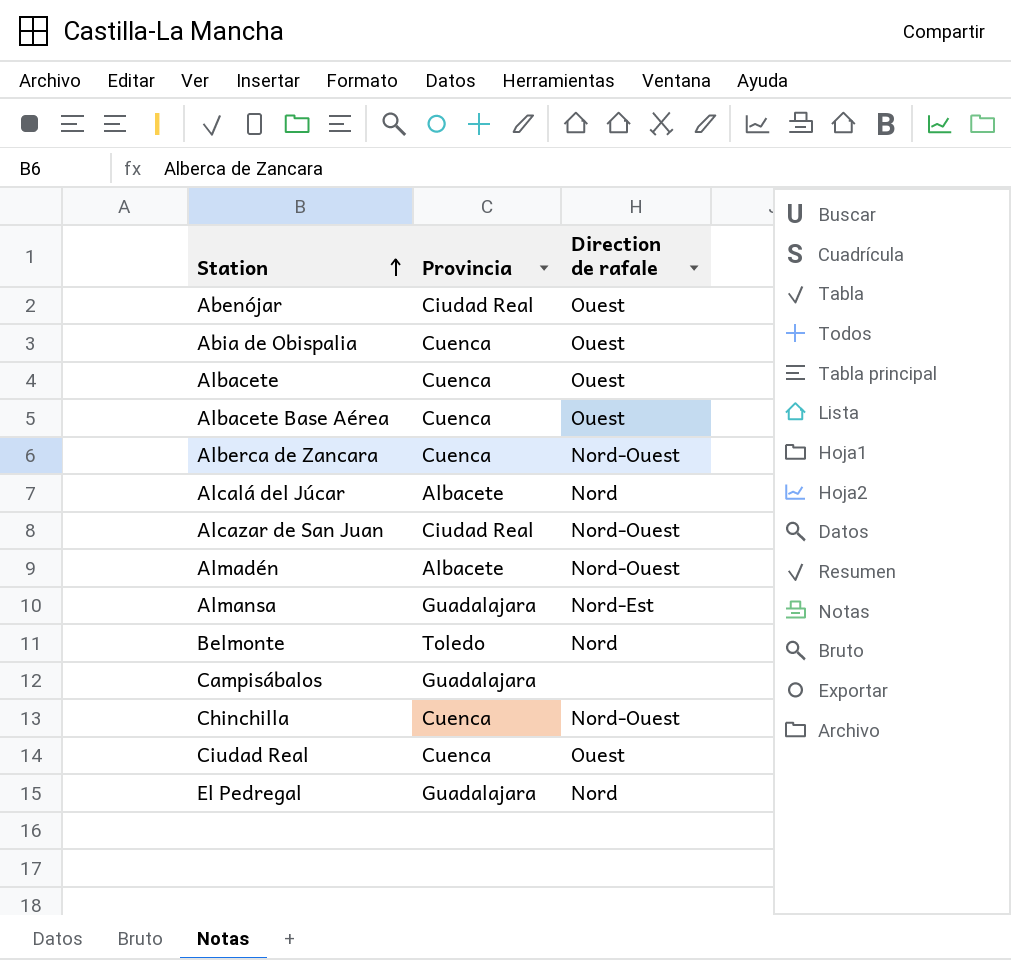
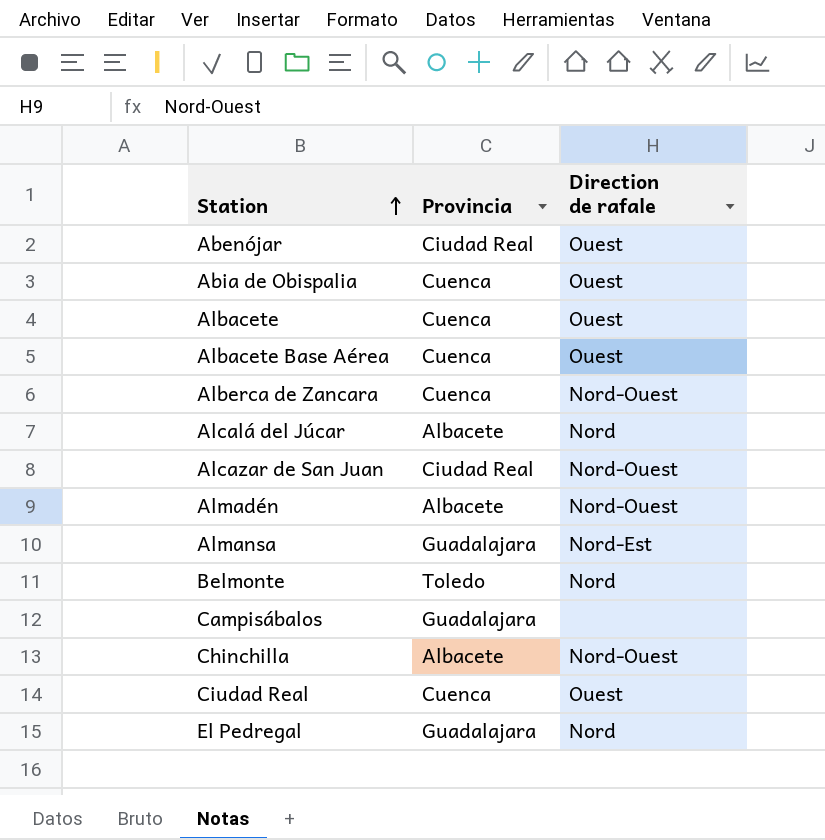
Chinchilla | Provincia: Cuenca -> Albacete

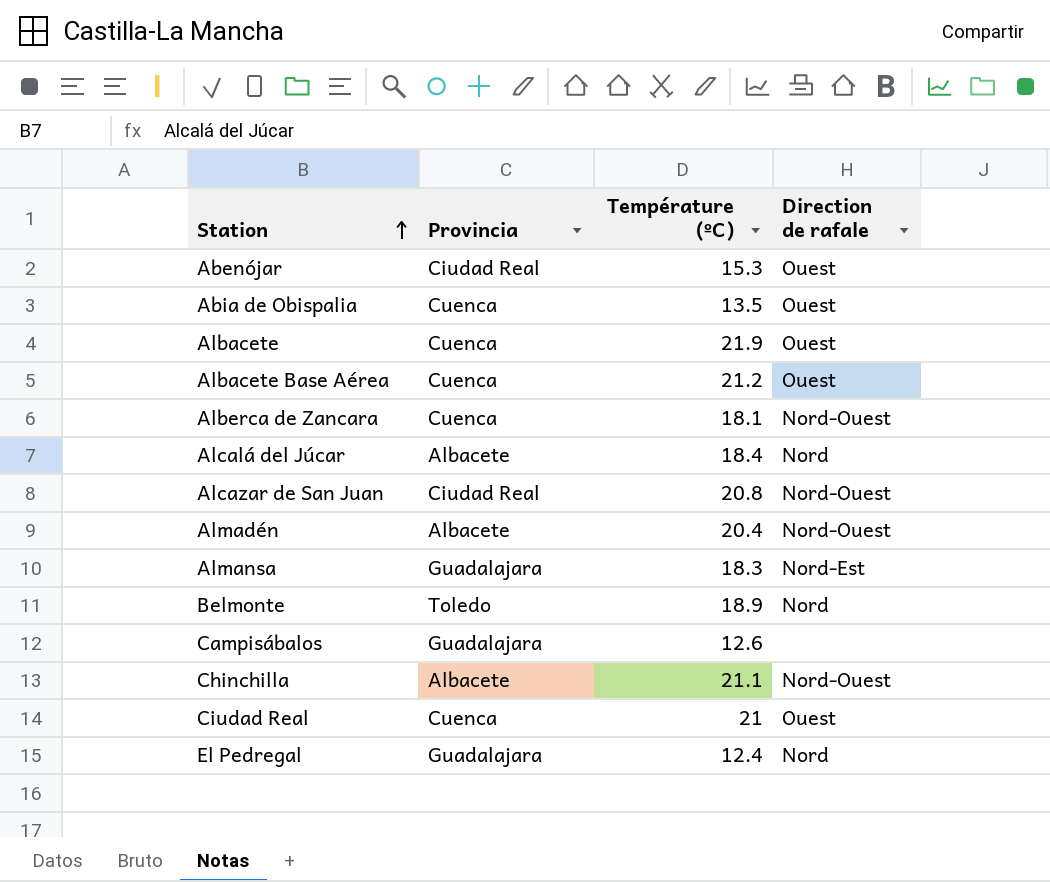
column Température (ºC) | position: none -> 3

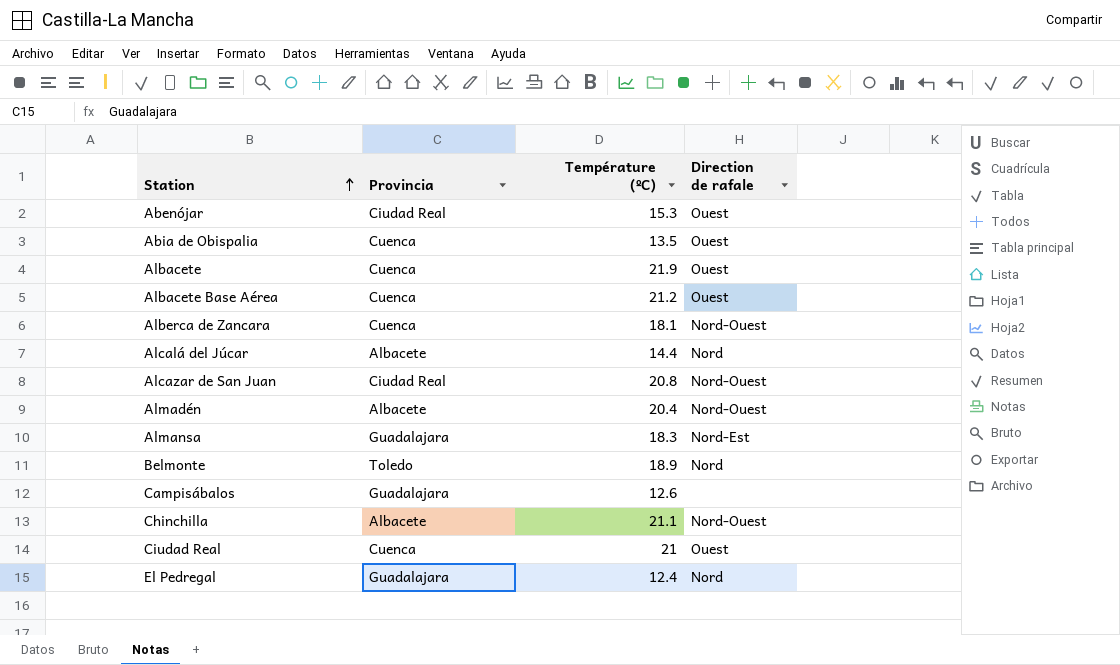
Alcalá del Júcar | Température (ºC): 18.4 -> 14.4

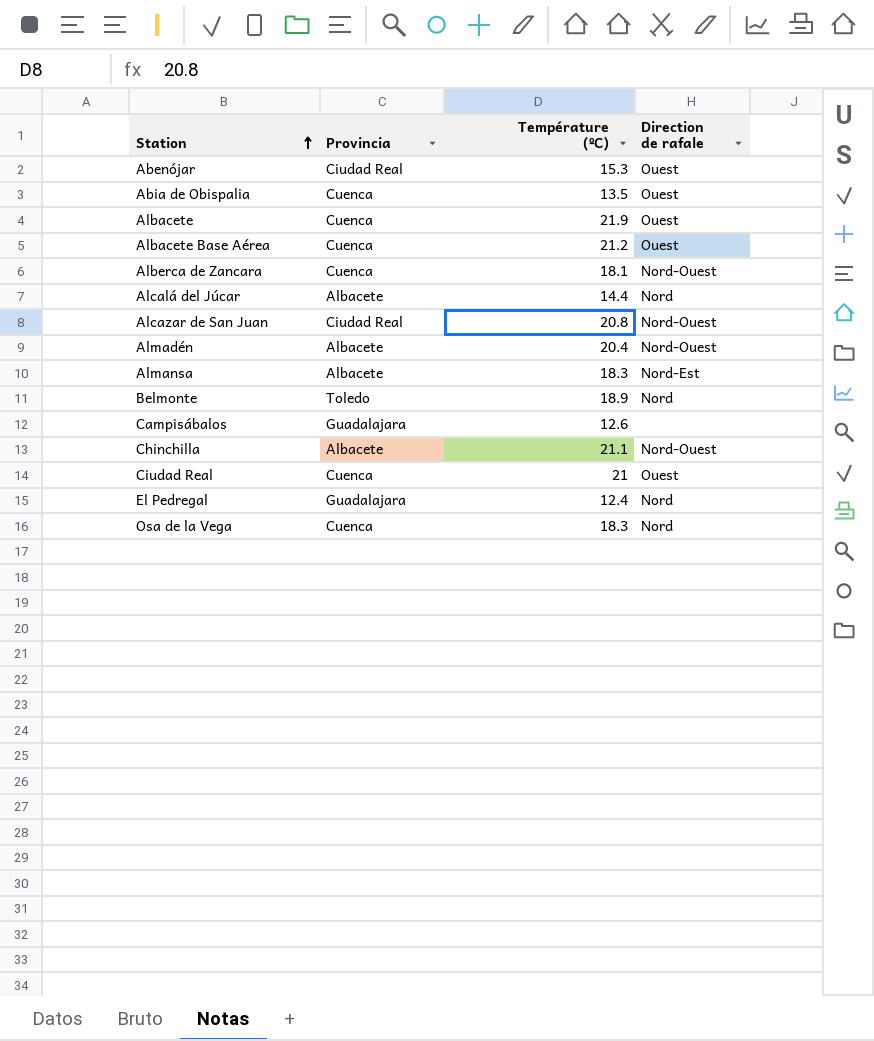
Almansa | Provincia: Guadalajara -> Albacete
row Osa de la Vega: none -> Cuenca | 18.3 | Nord

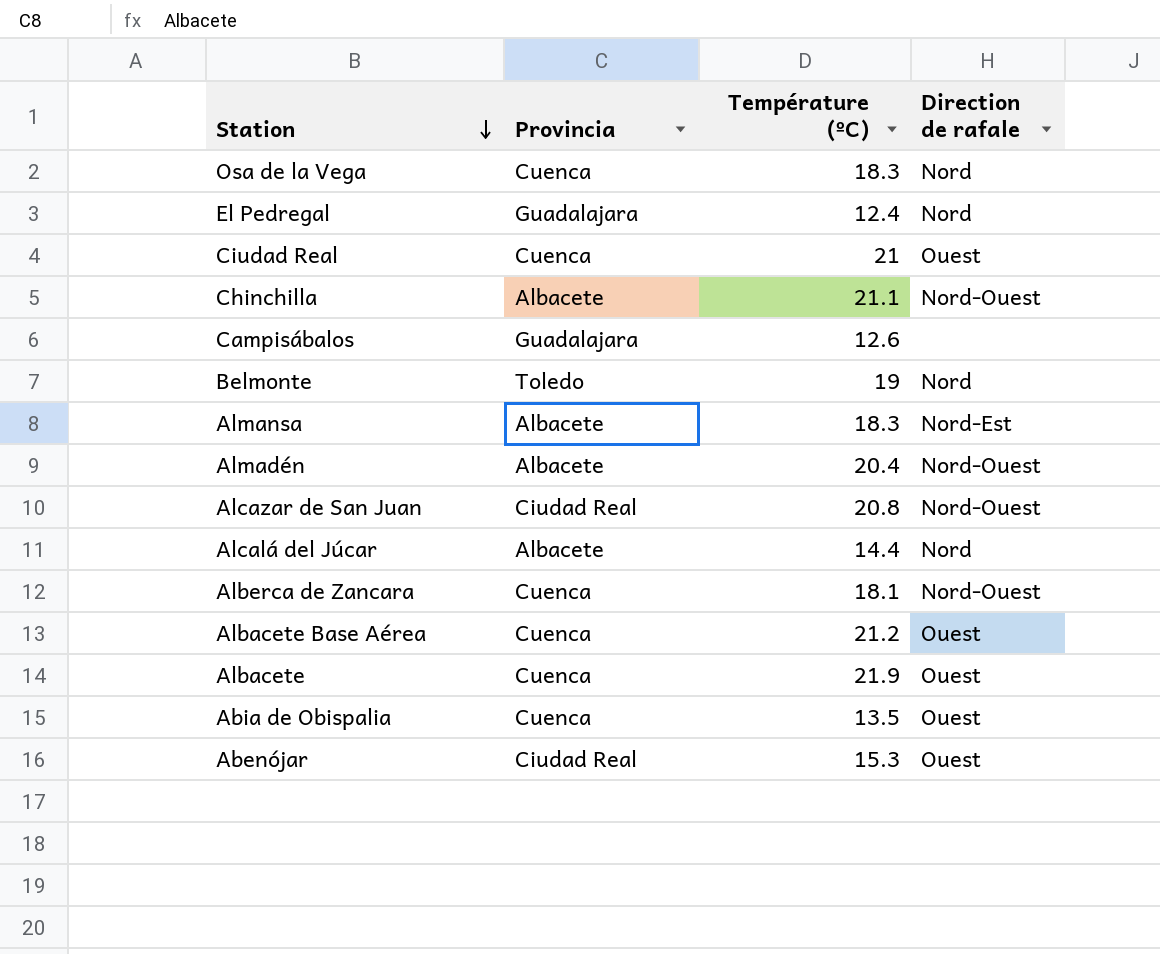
row order: Station ascending -> Station descending
Belmonte | Température (ºC): 18.9 -> 19

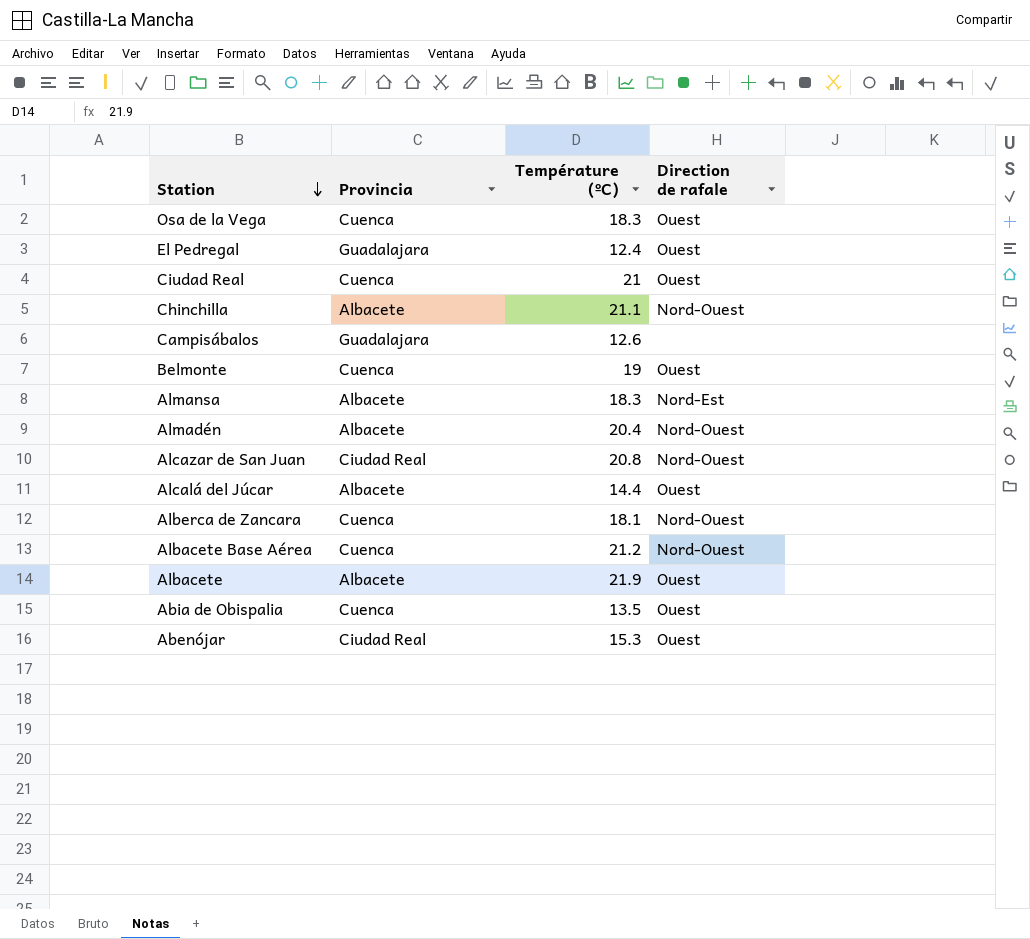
Osa de la Vega | Direction de rafale: Nord -> Ouest
El Pedregal | Direction de rafale: Nord -> Ouest
Belmonte | Provincia: Toledo -> Cuenca
Belmonte | Direction de rafale: Nord -> Ouest
Alcalá del Júcar | Direction de rafale: Nord -> Ouest
Albacete Base Aérea | Direction de rafale: Ouest -> Nord-Ouest
Albacete | Provincia: Cuenca -> Albacete

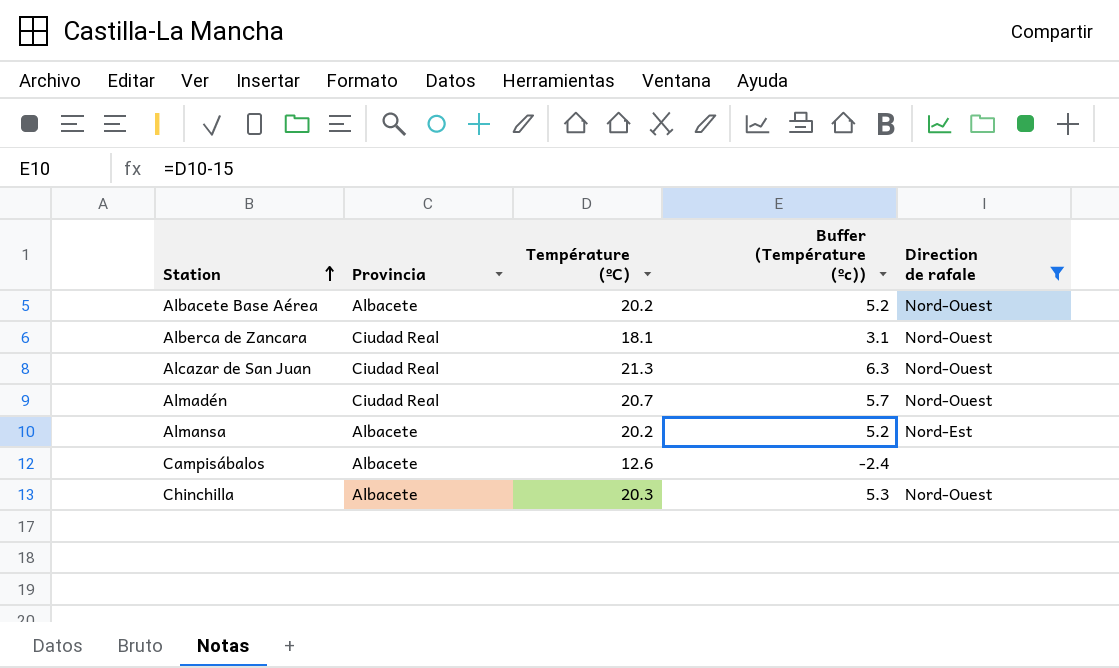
filter: none -> Direction de rafale != Ouest
row order: Station descending -> Station ascending
column Buffer (Température (ºc)) | formula: none -> [Température (ºC)] - 15
Albacete Base Aérea | Provincia: Cuenca -> Albacete
Albacete Base Aérea | Température (ºC): 21.2 -> 20.2
Alberca de Zancara | Provincia: Cuenca -> Ciudad Real
Alcazar de San Juan | Température (ºC): 20.8 -> 21.3
Almadén | Provincia: Albacete -> Ciudad Real
Almadén | Température (ºC): 20.4 -> 20.7
Almansa | Température (ºC): 18.3 -> 20.2
Campisábalos | Provincia: Guadalajara -> Albacete
Chinchilla | Température (ºC): 21.1 -> 20.3

